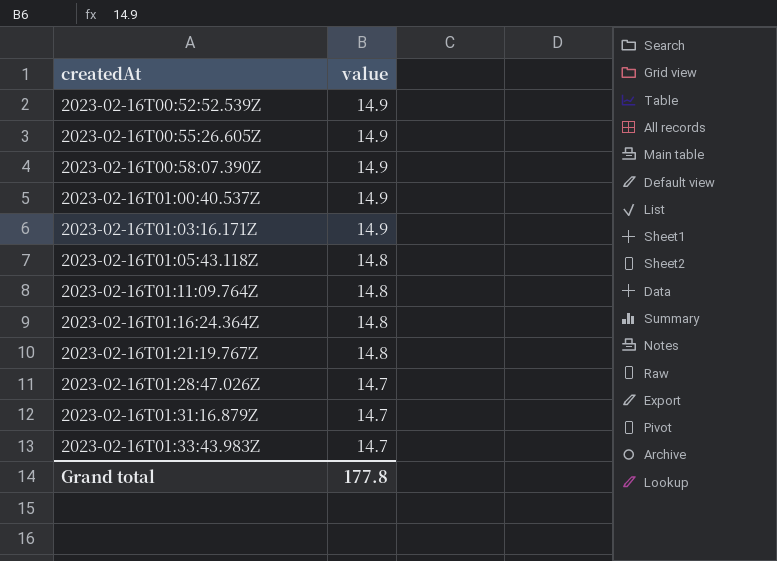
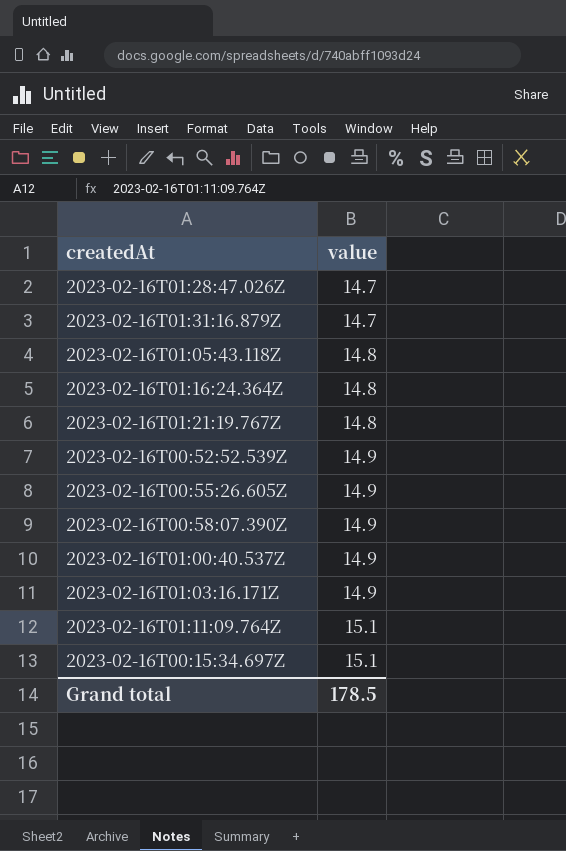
row order: createdAt ascending -> value ascending
row 2023-02-16T01:33:43.983Z: 14.7 -> none
2023-02-16T01:11:09.764Z | value: 14.8 -> 15.1
row 2023-02-16T00:15:34.697Z: none -> 15.1
Grand total | value: 177.8 -> 178.5

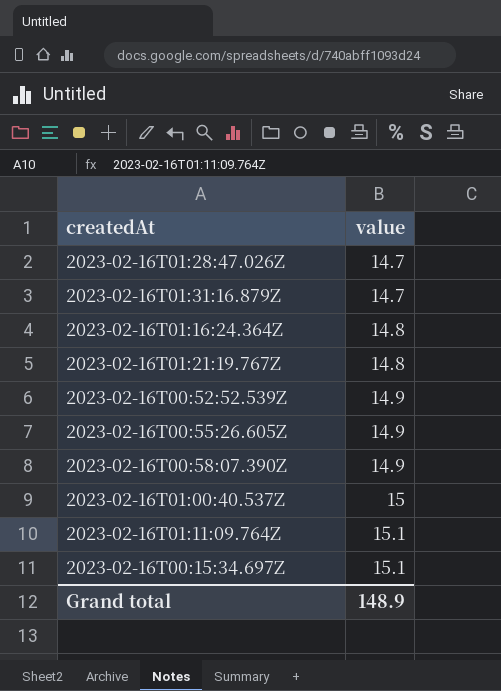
row 2023-02-16T01:05:43.118Z: 14.8 -> none
row 2023-02-16T01:03:16.171Z: 14.9 -> none
2023-02-16T01:00:40.537Z | value: 14.9 -> 15
Grand total | value: 178.5 -> 148.9

